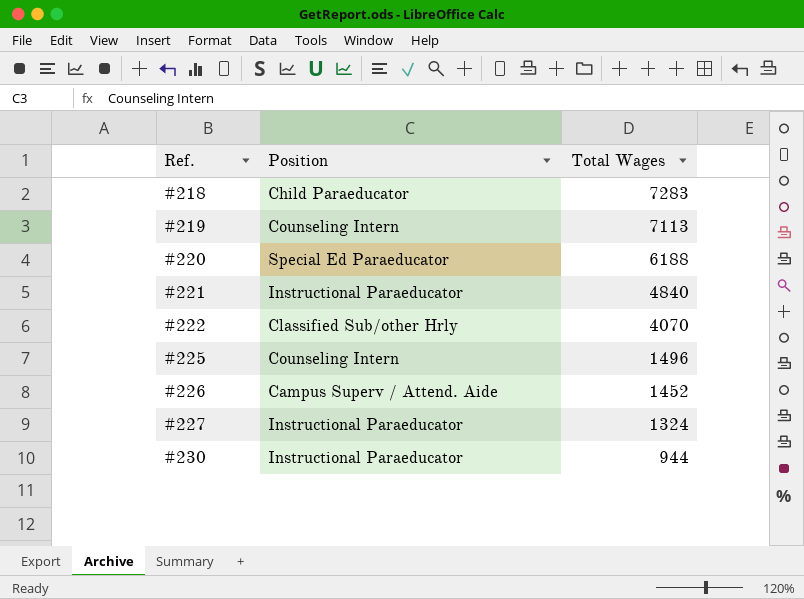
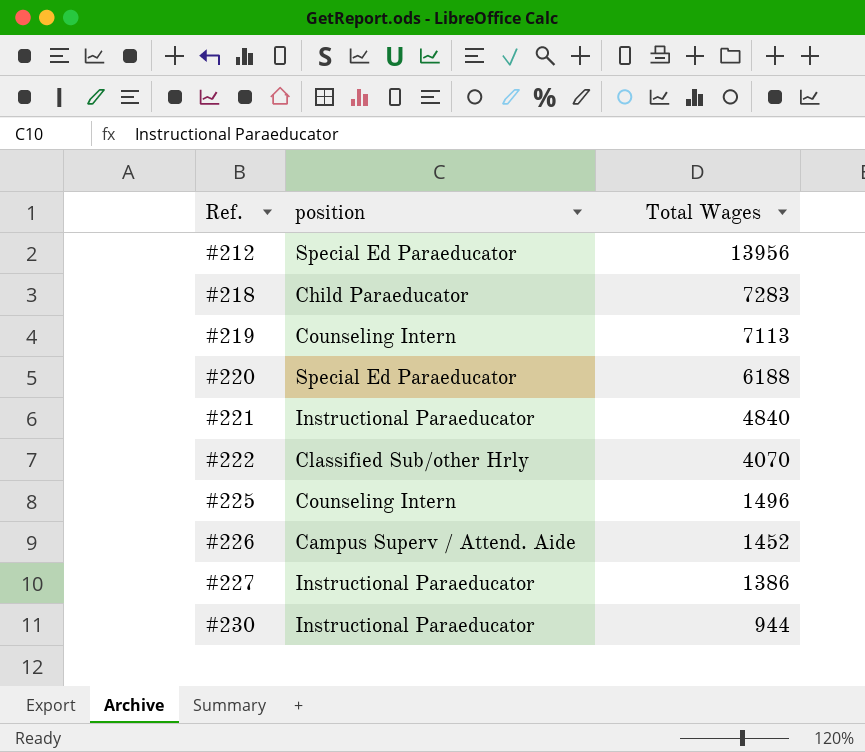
column name: Position -> position
row #212: none -> Special Ed Paraeducator | 13956
#227 | Total Wages: 1324 -> 1386

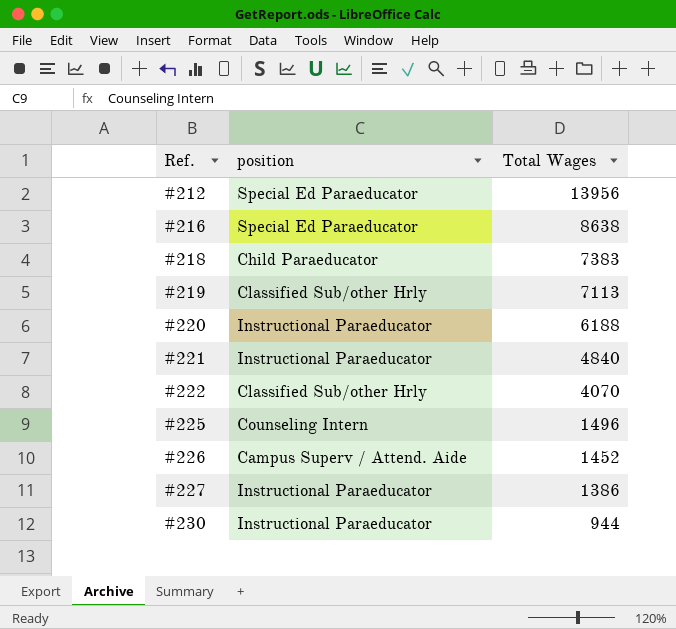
row #216: none -> Special Ed Paraeducator | 8638
#218 | Total Wages: 7283 -> 7383
#219 | position: Counseling Intern -> Classified Sub/other Hrly
#220 | position: Special Ed Paraeducator -> Instructional Paraeducator

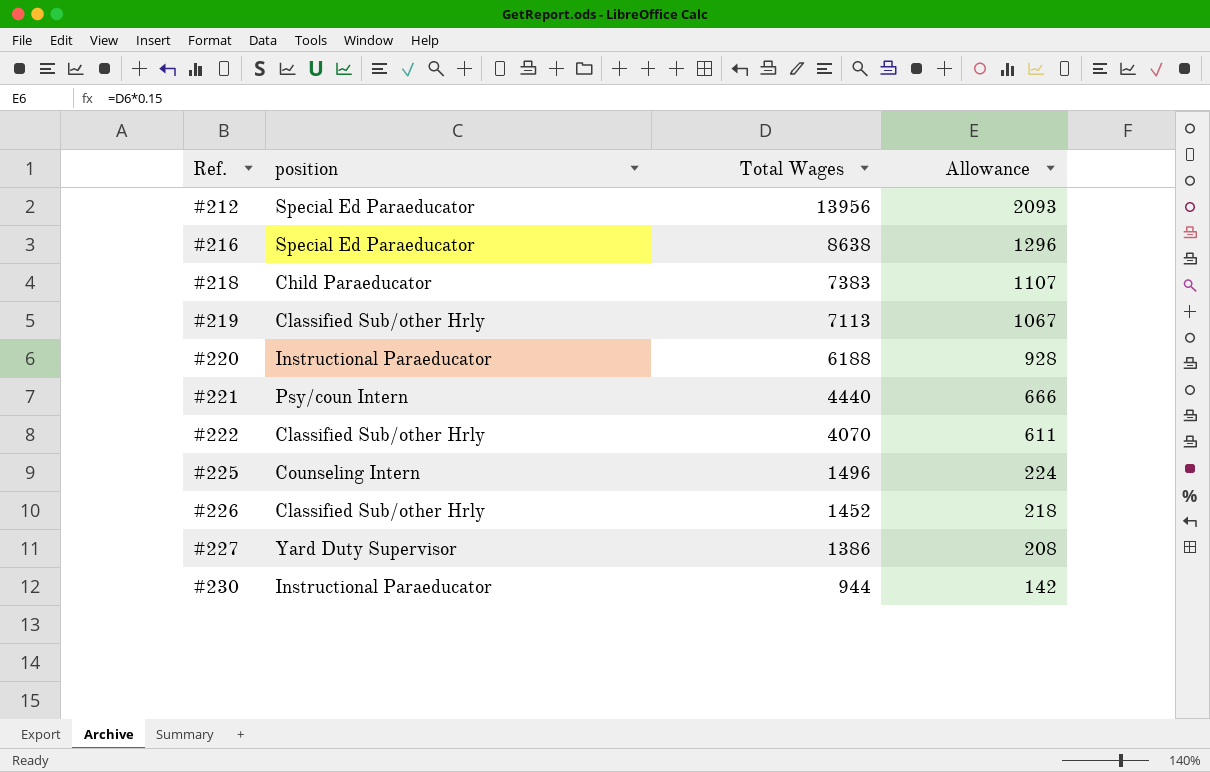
column Allowance | formula: none -> [Total Wages] * 0.15
#221 | position: Instructional Paraeducator -> Psy/coun Intern
#221 | Total Wages: 4840 -> 4440
#226 | position: Campus Superv / Attend. Aide -> Classified Sub/other Hrly
#227 | position: Instructional Paraeducator -> Yard Duty Supervisor

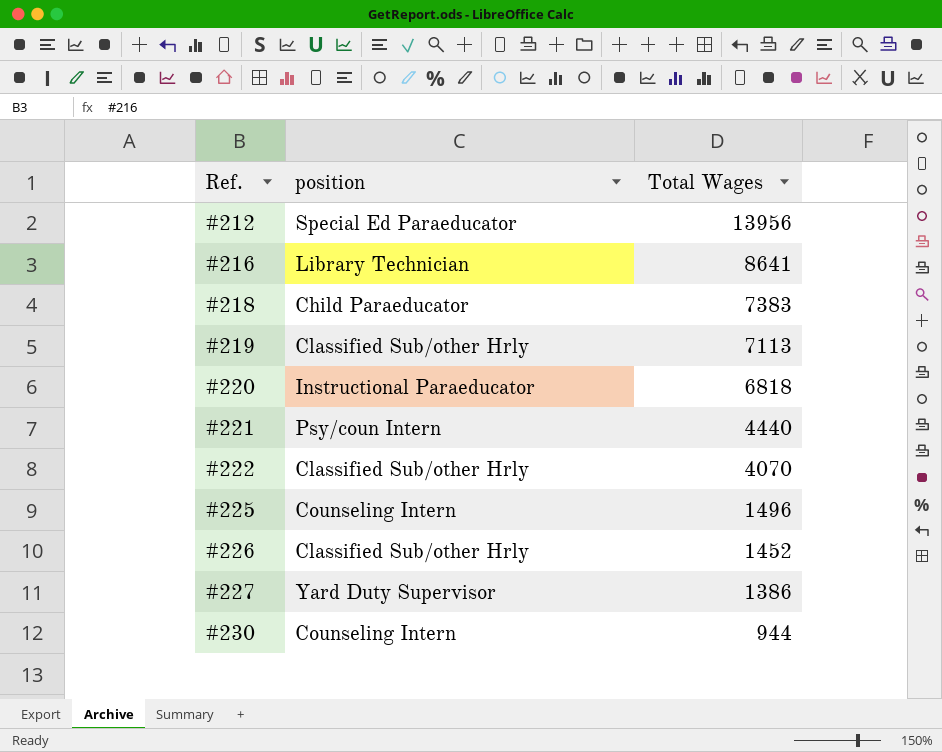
column Allowance | formula: [Total Wages] * 0.15 -> none
#216 | position: Special Ed Paraeducator -> Library Technician
#216 | Total Wages: 8638 -> 8641
#220 | Total Wages: 6188 -> 6818
#230 | position: Instructional Paraeducator -> Counseling Intern

